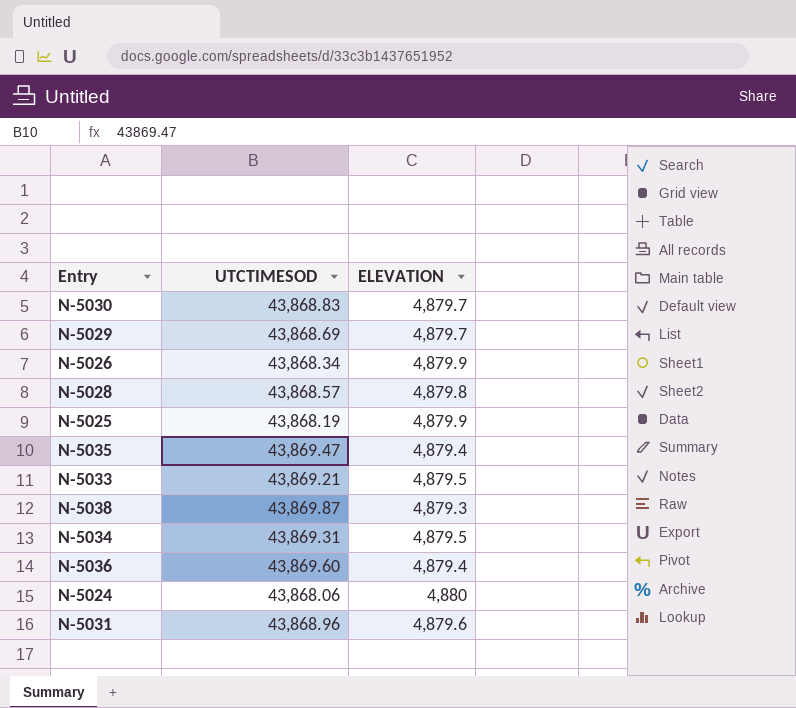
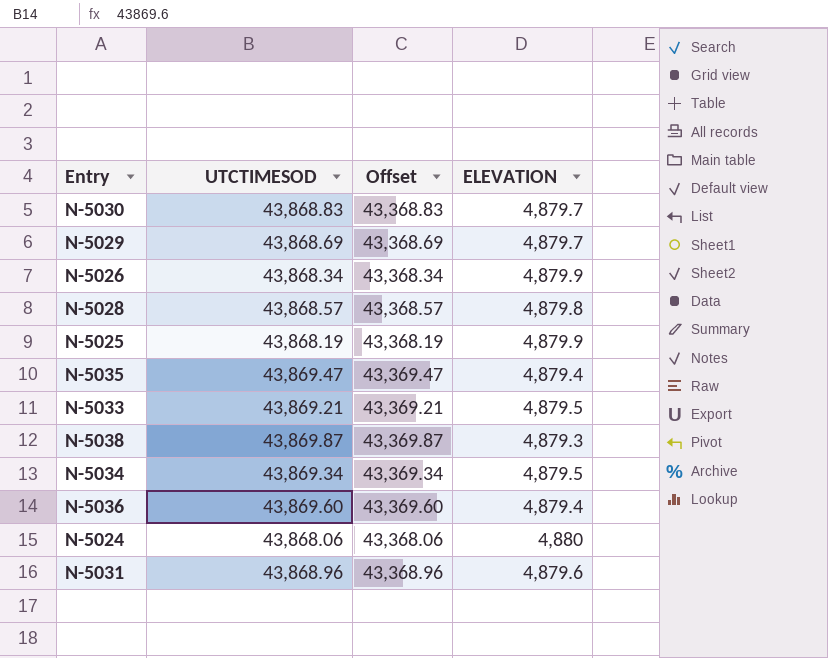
column Offset | formula: none -> [UTCTIMESOD] - 500
N-5034 | UTCTIMESOD: 43,869.31 -> 43,869.34

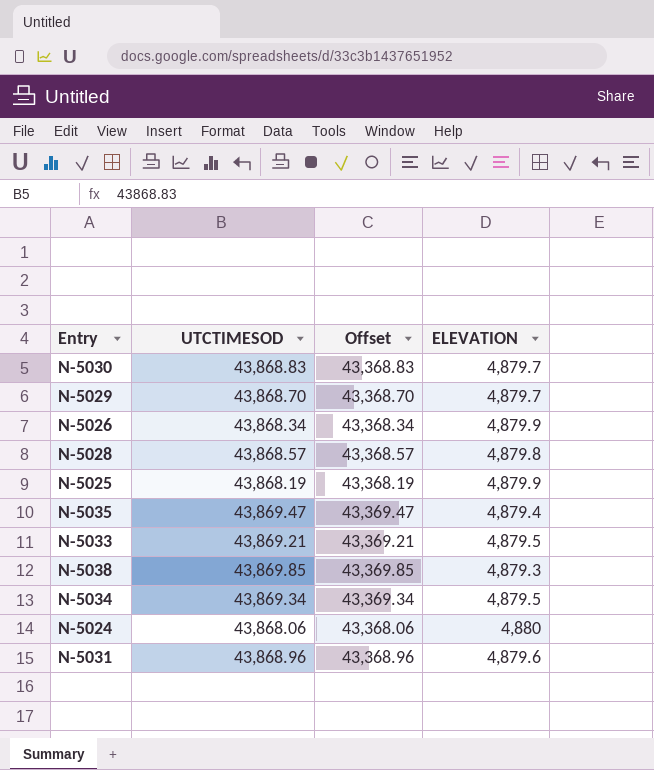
row N-5036: 43,869.60 | 43,369.60 | 4,879.4 -> none
N-5029 | UTCTIMESOD: 43,868.69 -> 43,868.70
N-5029 | Offset: 43,368.69 -> 43,368.70
N-5038 | UTCTIMESOD: 43,869.87 -> 43,869.85
N-5038 | Offset: 43,369.87 -> 43,369.85

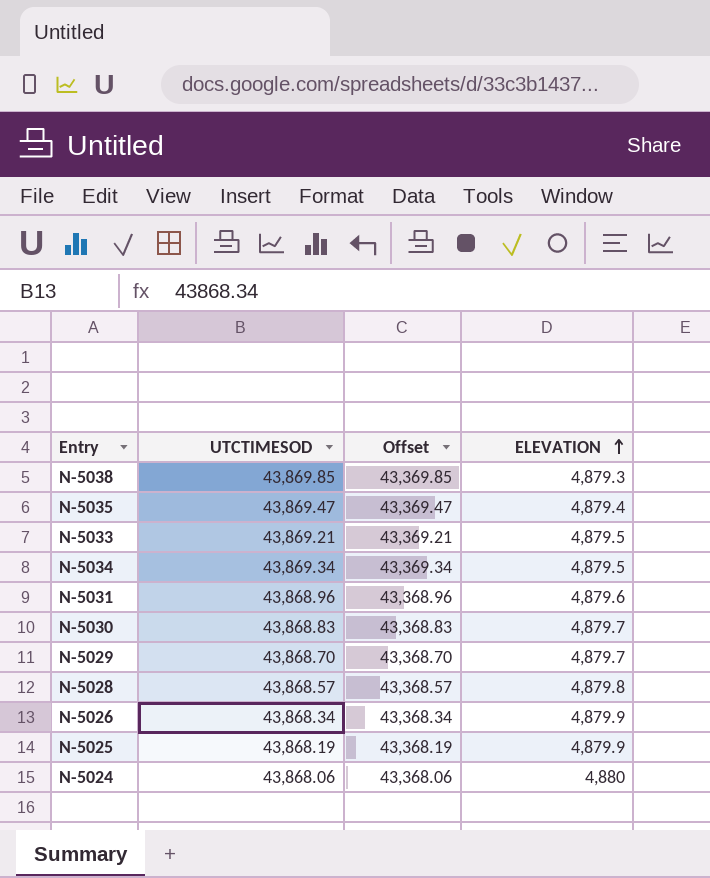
row order: none -> ELEVATION ascending

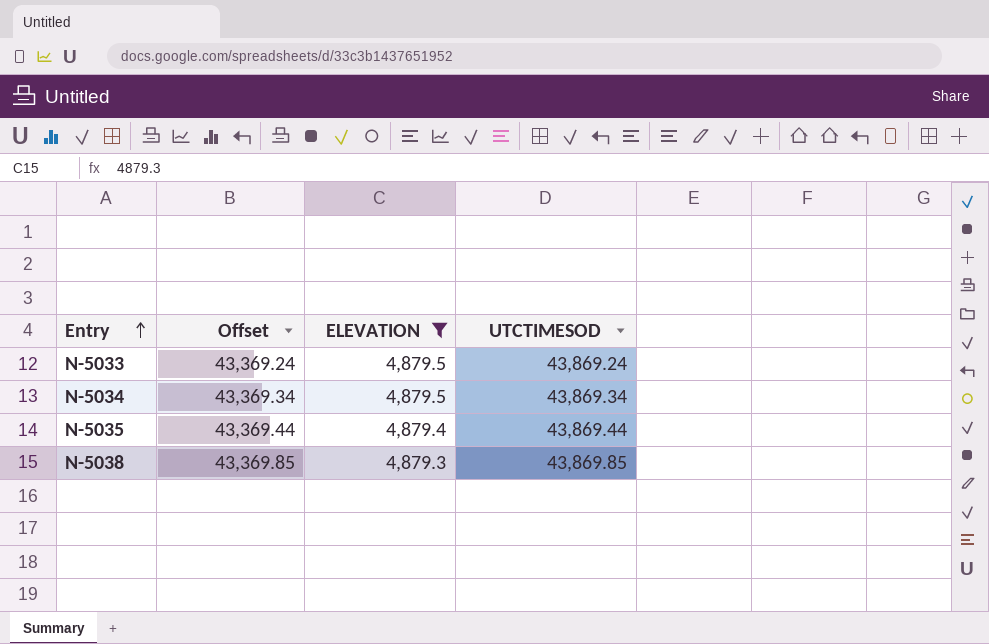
filter: none -> ELEVATION <= 4,879.5
row order: ELEVATION ascending -> Entry ascending
column UTCTIMESOD | position: 2 -> 4
N-5033 | Offset: 43,369.21 -> 43,369.24
N-5033 | UTCTIMESOD: 43,869.21 -> 43,869.24
N-5035 | Offset: 43,369.47 -> 43,369.44
N-5035 | UTCTIMESOD: 43,869.47 -> 43,869.44

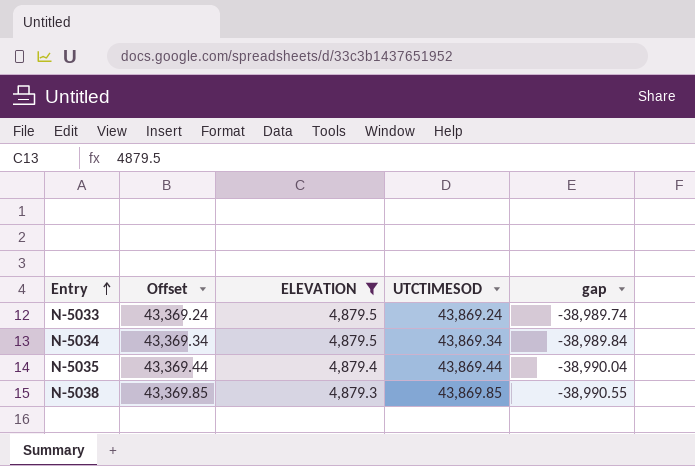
column gap | formula: none -> [ELEVATION] - [UTCTIMESOD]

